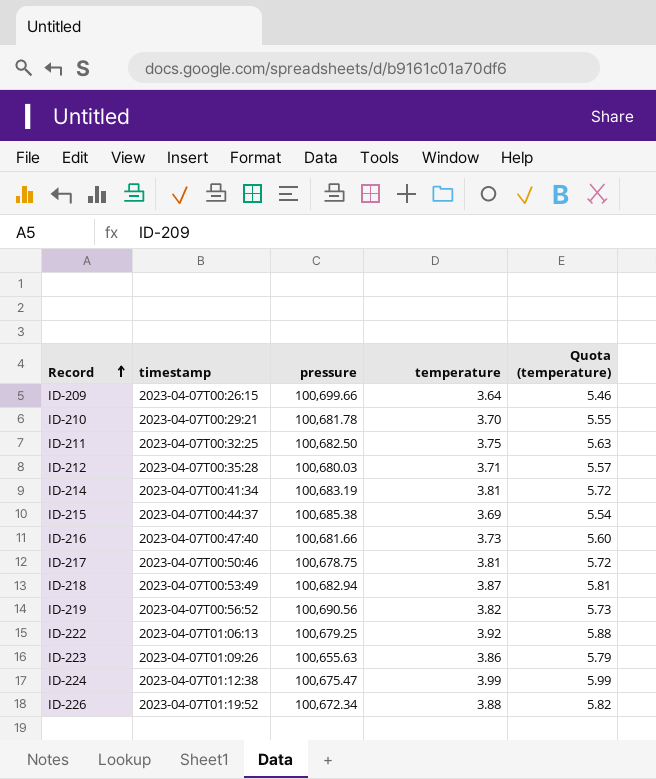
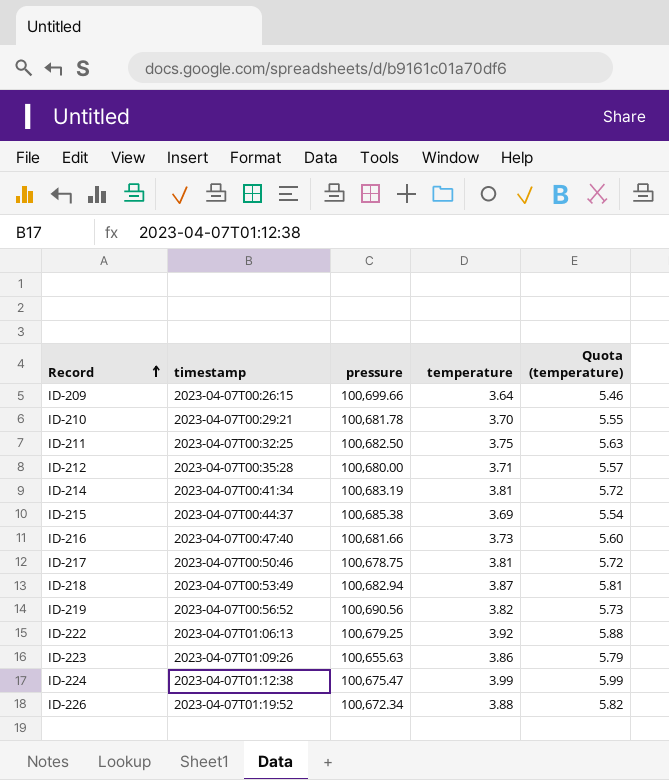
ID-212 | pressure: 100,680.03 -> 100,680.00

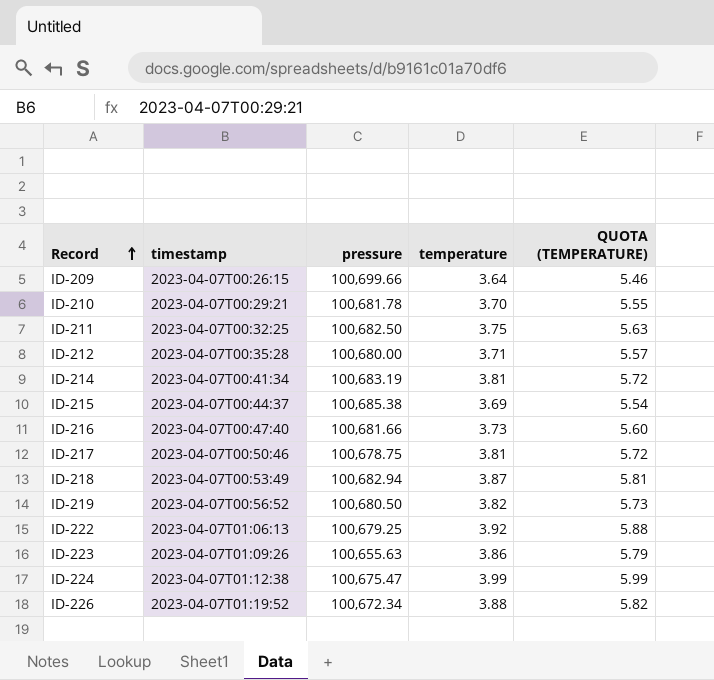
column name: Quota (temperature) -> QUOTA (TEMPERATURE)
ID-219 | pressure: 100,690.56 -> 100,680.50

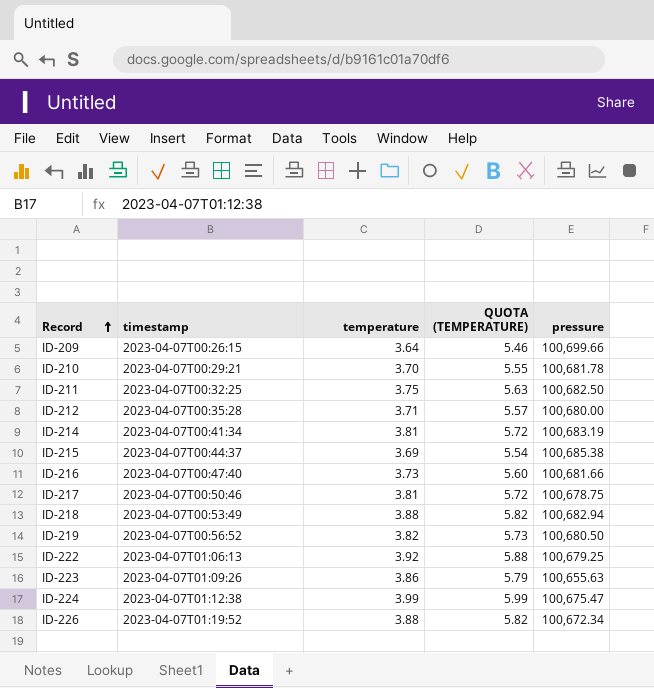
column pressure | position: 3 -> 5
ID-218 | temperature: 3.87 -> 3.88
ID-218 | QUOTA (TEMPERATURE): 5.81 -> 5.82

